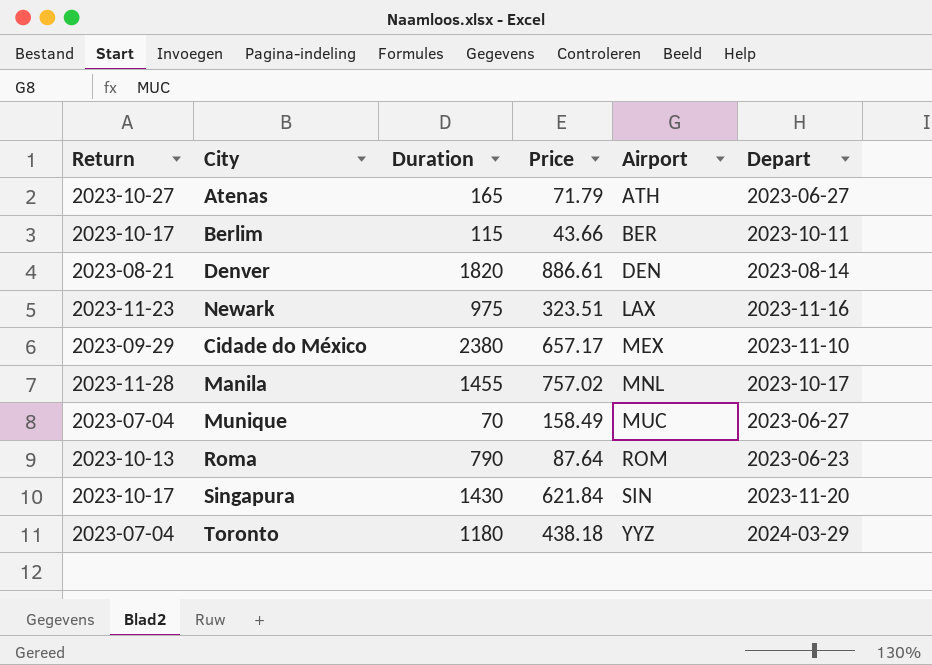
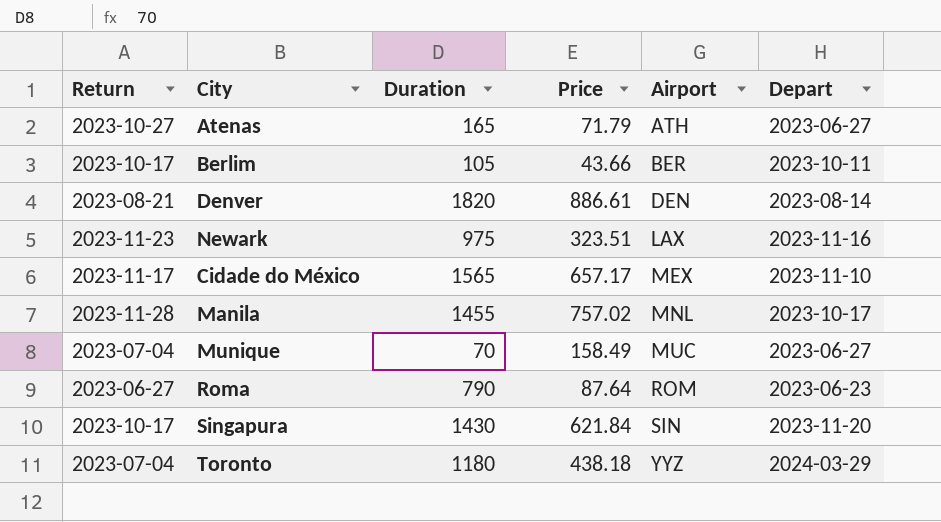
Berlim | Duration: 115 -> 105
Cidade do México | Return: 2023-09-29 -> 2023-11-17
Cidade do México | Duration: 2380 -> 1565
Roma | Return: 2023-10-13 -> 2023-06-27

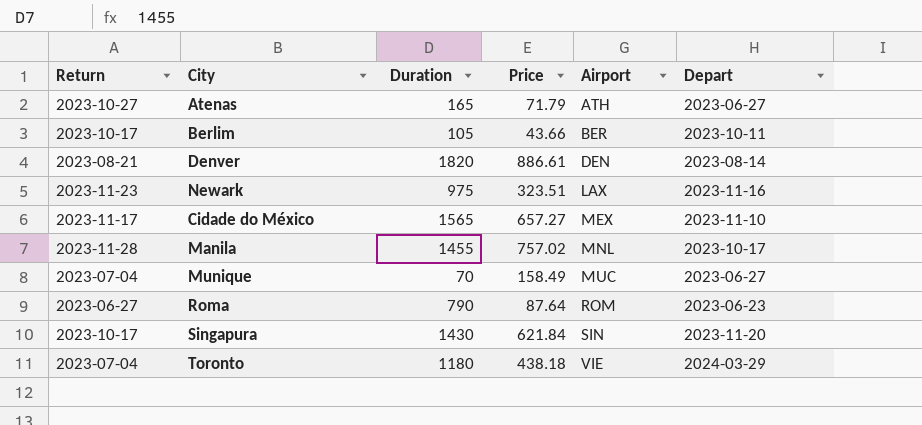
Cidade do México | Price: 657.17 -> 657.27
Toronto | Airport: YYZ -> VIE

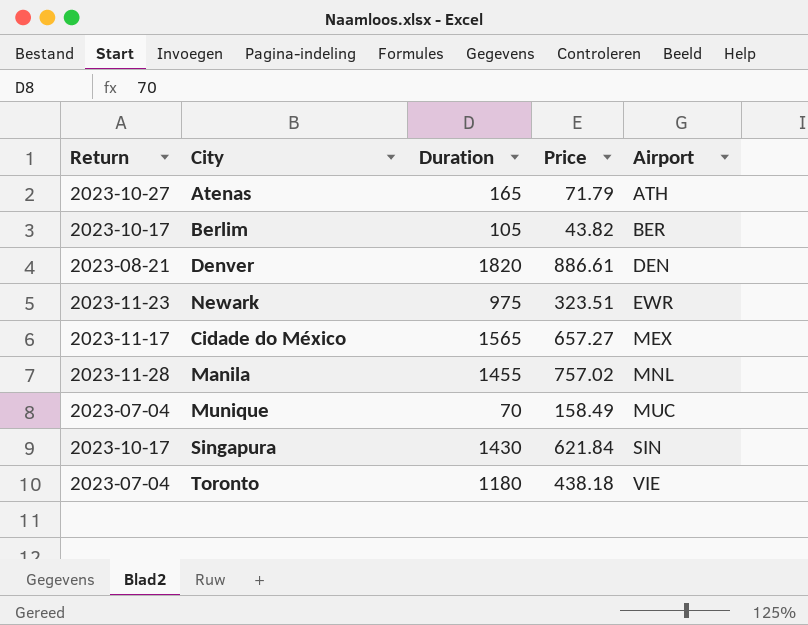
column Depart | position: 6 -> none
row Roma: 2023-06-27 | 790 | 87.64 | ROM | 2023-06-23 -> none
Berlim | Price: 43.66 -> 43.82
Newark | Airport: LAX -> EWR

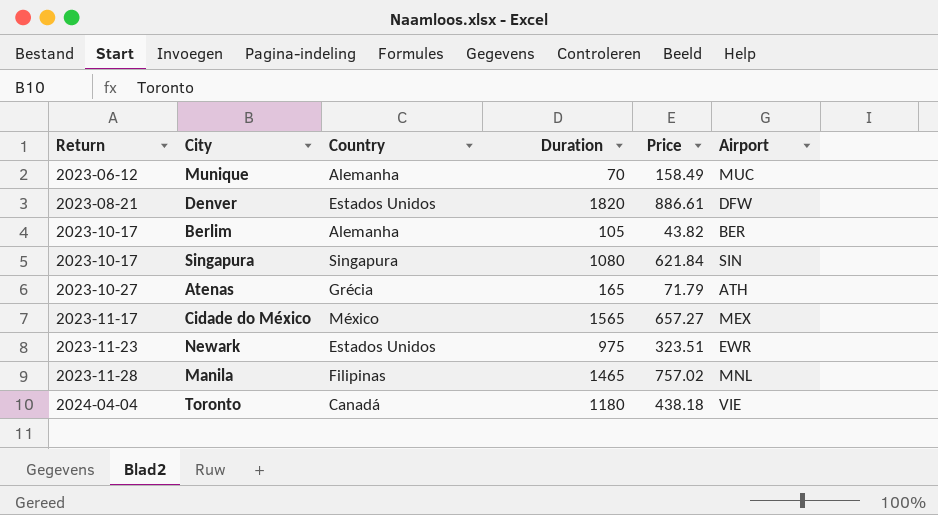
row order: Airport ascending -> Return ascending
column Country | position: none -> 3
Munique | Return: 2023-07-04 -> 2023-06-12
Denver | Airport: DEN -> DFW
Singapura | Duration: 1430 -> 1080
Manila | Duration: 1455 -> 1465
Toronto | Return: 2023-07-04 -> 2024-04-04

